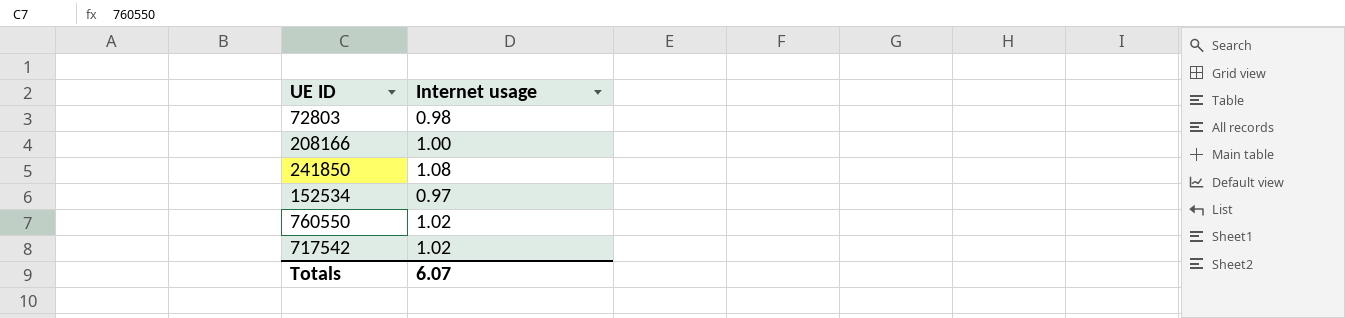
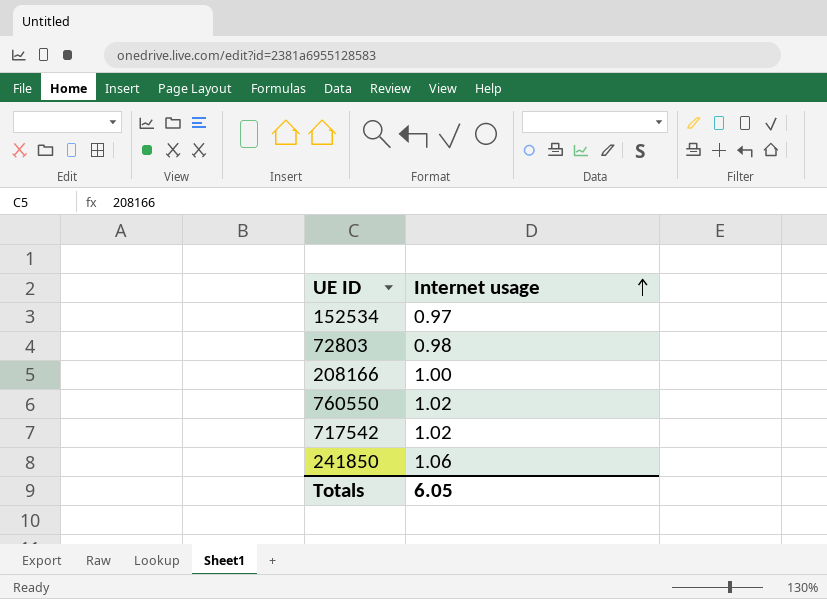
row order: none -> Internet usage ascending
241850 | Internet usage: 1.08 -> 1.06
Totals | Internet usage: 6.07 -> 6.05

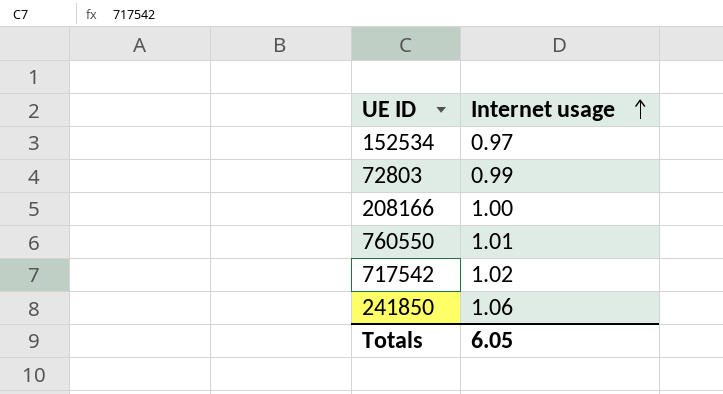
72803 | Internet usage: 0.98 -> 0.99
760550 | Internet usage: 1.02 -> 1.01

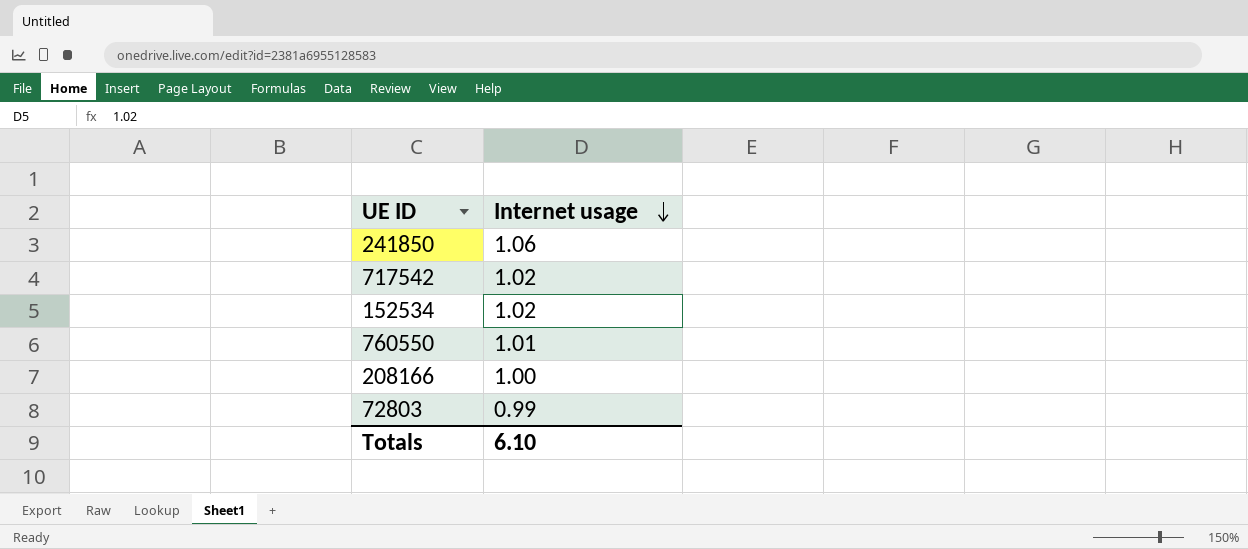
row order: Internet usage ascending -> Internet usage descending
152534 | Internet usage: 0.97 -> 1.02
Totals | Internet usage: 6.05 -> 6.10

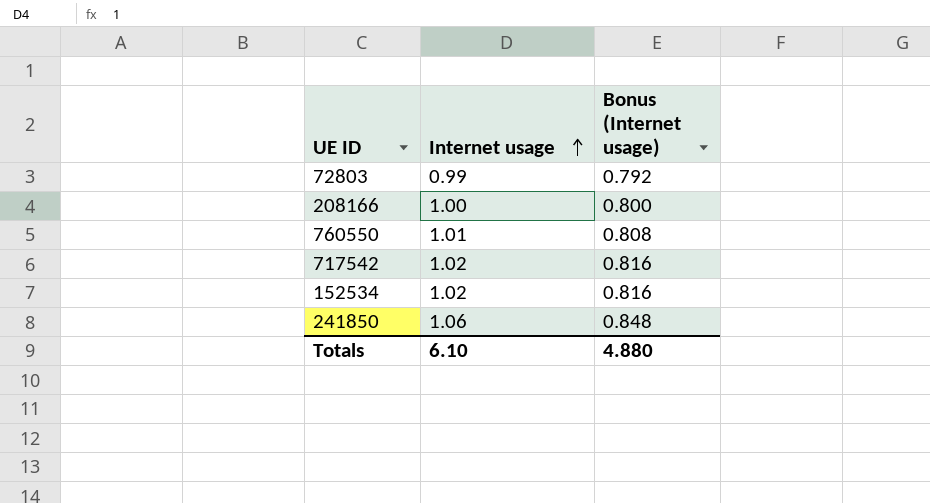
row order: Internet usage descending -> Internet usage ascending
column Bonus (Internet usage) | formula: none -> [Internet usage] * 0.8

